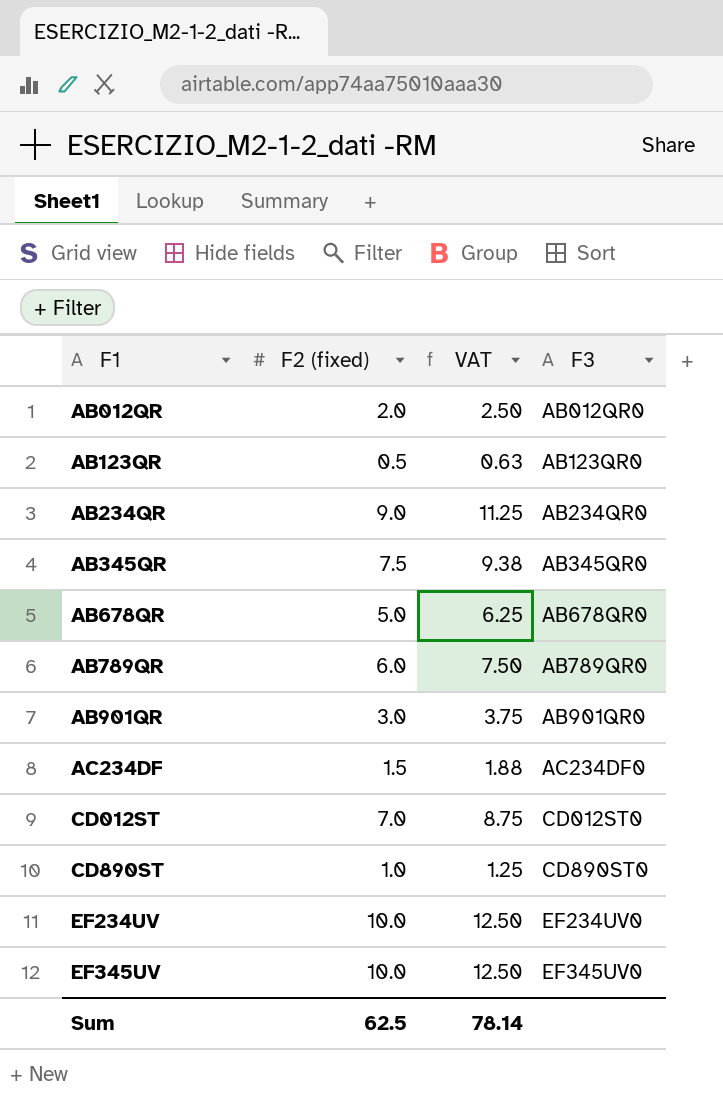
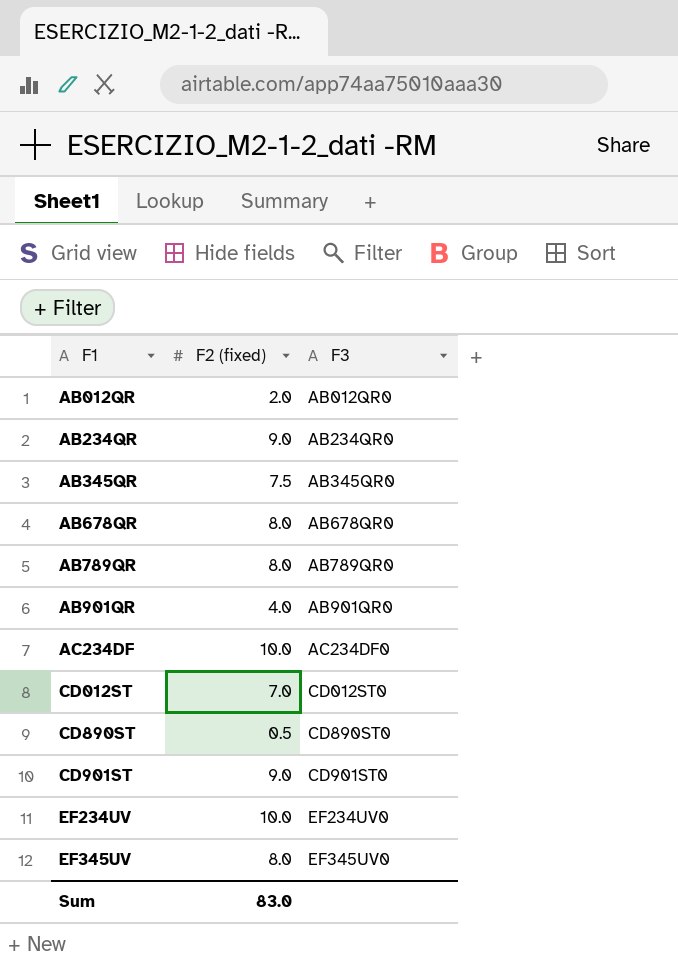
column VAT | formula: [F2 (fixed)] * 1.25 -> none
row AB123QR: 0.5 | 0.63 | AB123QR0 -> none
AB678QR | F2 (fixed): 5.0 -> 8.0
AB789QR | F2 (fixed): 6.0 -> 8.0
AB901QR | F2 (fixed): 3.0 -> 4.0
AC234DF | F2 (fixed): 1.5 -> 10.0
CD890ST | F2 (fixed): 1.0 -> 0.5
row CD901ST: none -> 9.0 | CD901ST0
EF345UV | F2 (fixed): 10.0 -> 8.0
Sum | F2 (fixed): 62.5 -> 83.0

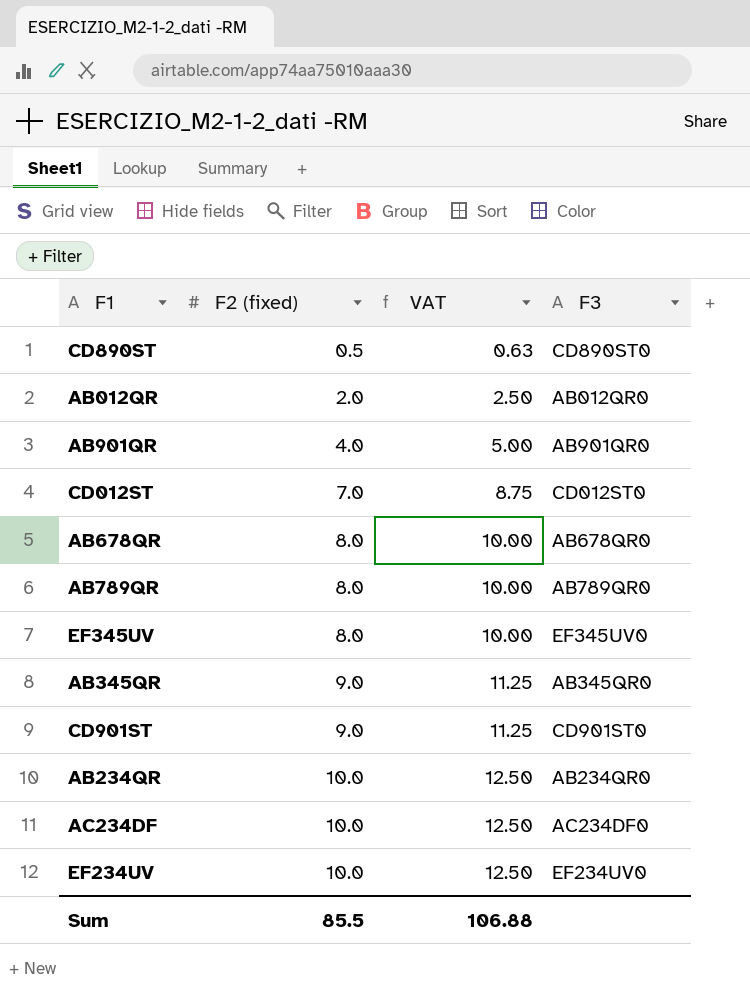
row order: F1 ascending -> F2 (fixed) ascending
column VAT | formula: none -> [F2 (fixed)] * 1.25
AB345QR | F2 (fixed): 7.5 -> 9.0
AB234QR | F2 (fixed): 9.0 -> 10.0
Sum | F2 (fixed): 83.0 -> 85.5

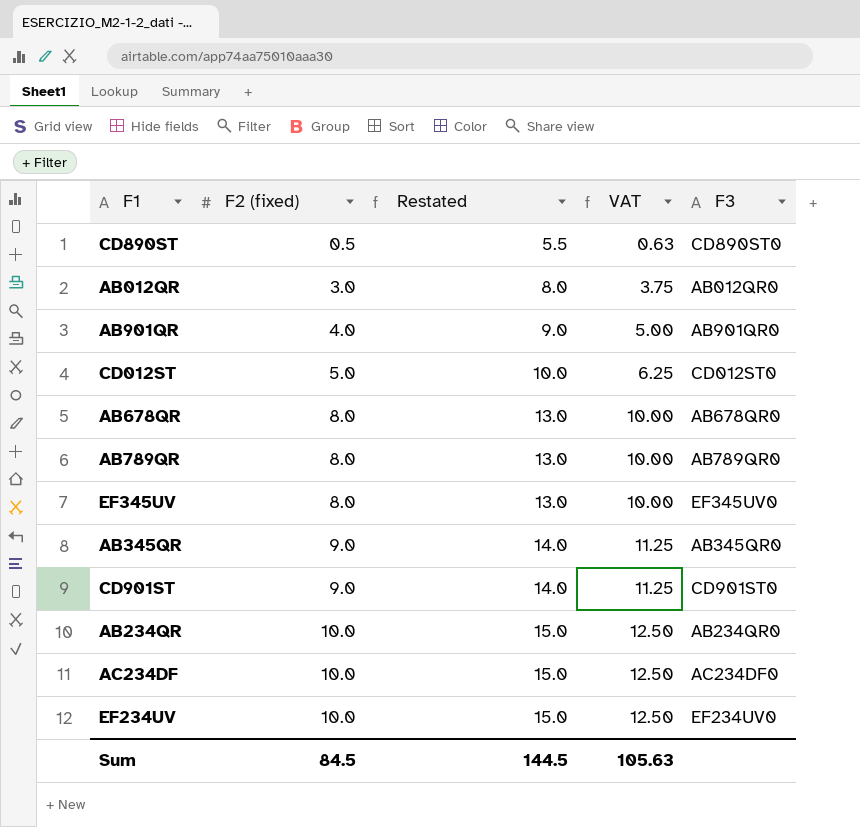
column Restated | formula: none -> [F2 (fixed)] + 5
AB012QR | F2 (fixed): 2.0 -> 3.0
AB012QR | VAT: 2.50 -> 3.75
CD012ST | F2 (fixed): 7.0 -> 5.0
CD012ST | VAT: 8.75 -> 6.25
Sum | F2 (fixed): 85.5 -> 84.5
Sum | VAT: 106.88 -> 105.63

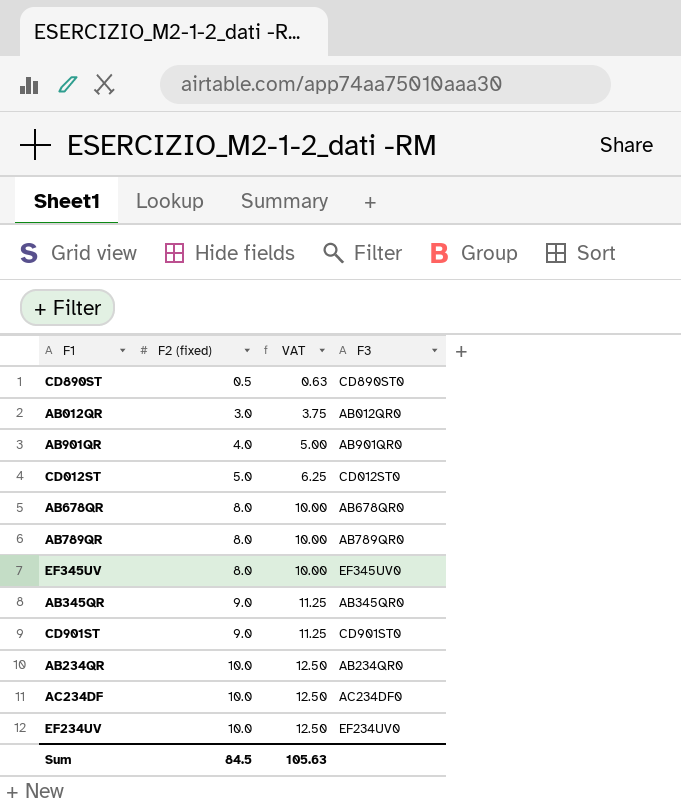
column Restated | formula: [F2 (fixed)] + 5 -> none

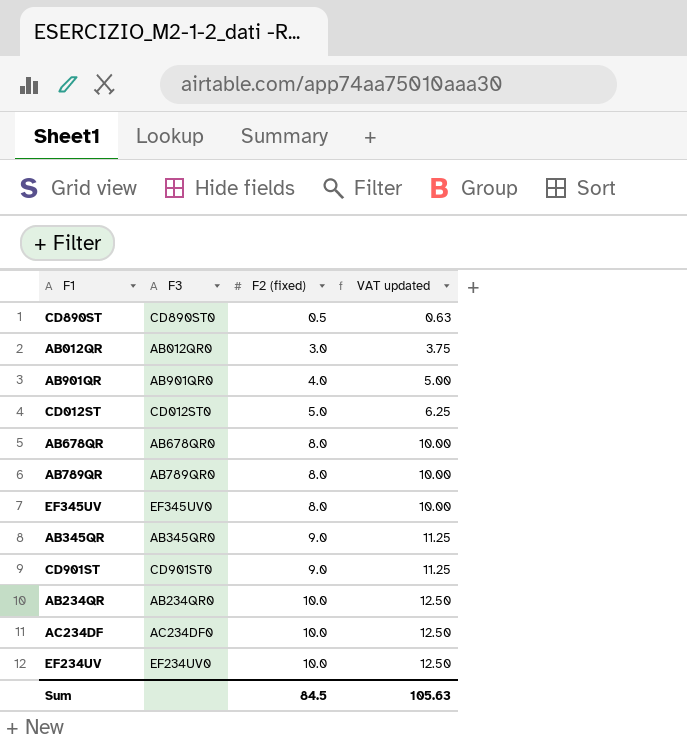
column F3 | position: 4 -> 2
column name: VAT -> VAT updated

